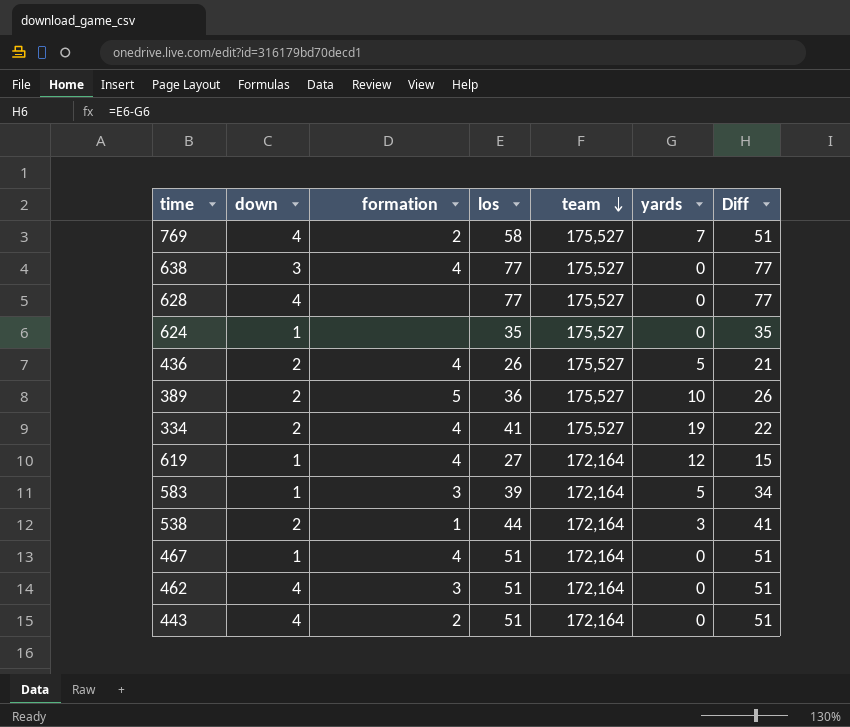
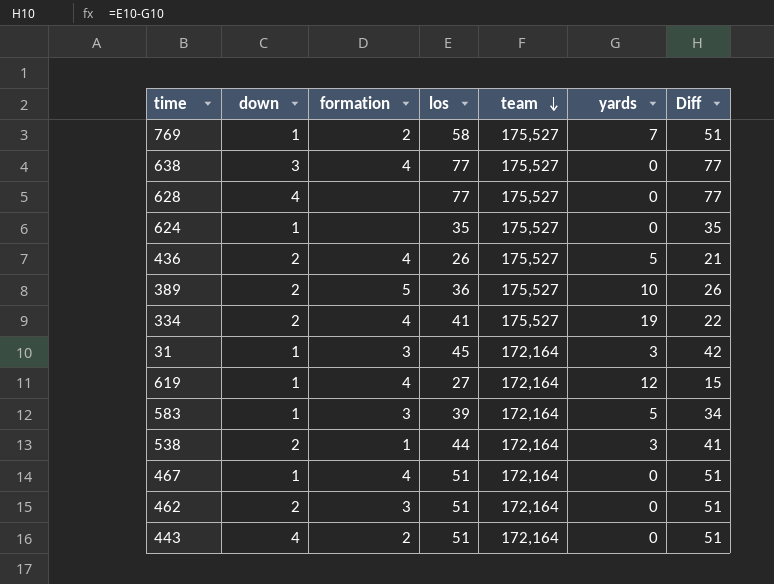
769 | down: 4 -> 1
row 31: none -> 1 | 3 | 45 | 172,164 | 3 | 42
462 | down: 4 -> 2

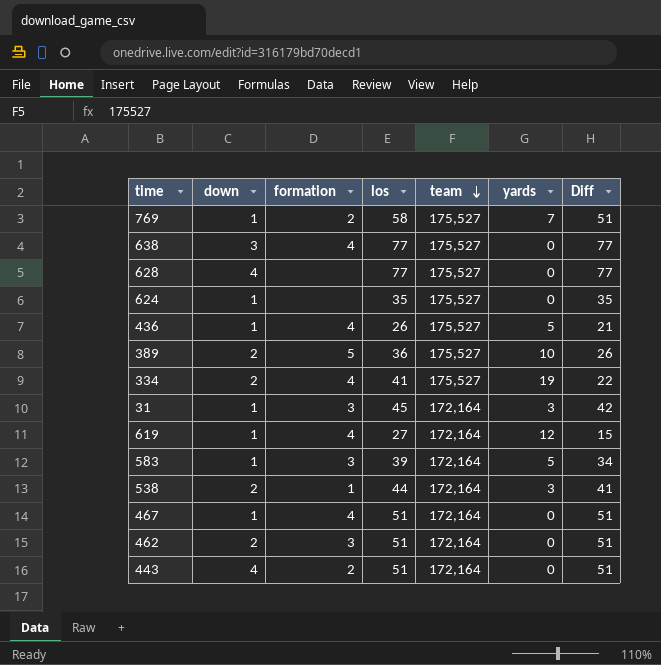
436 | down: 2 -> 1

